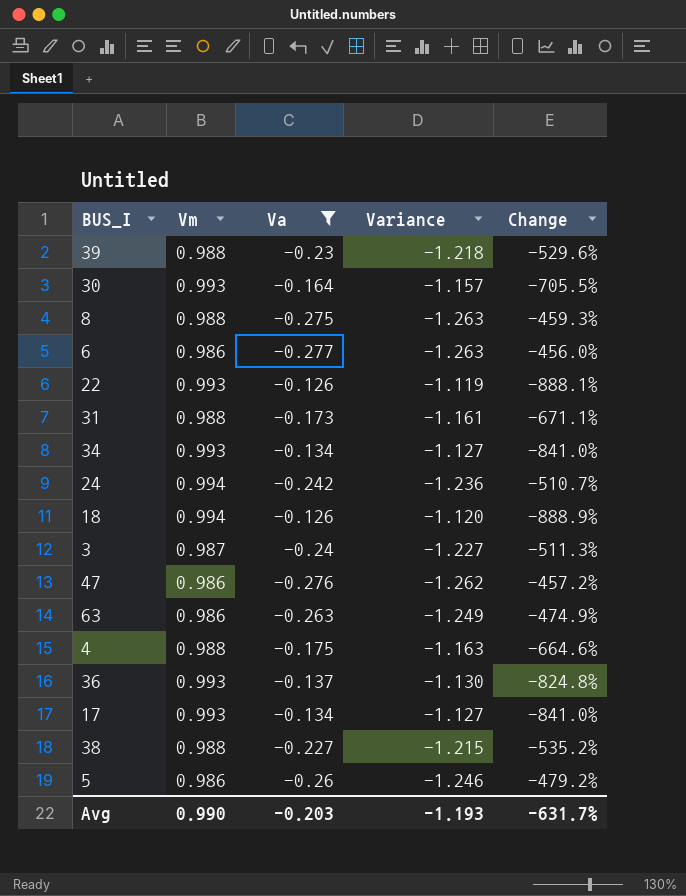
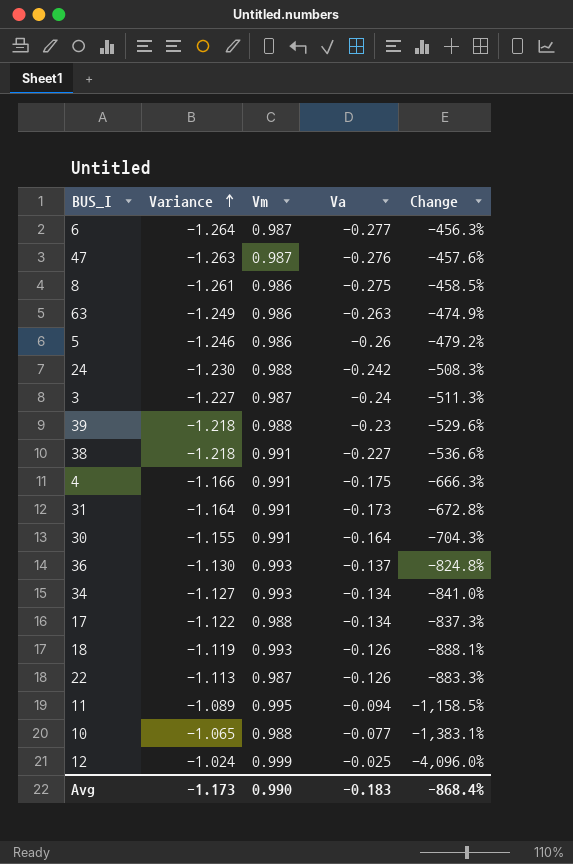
filter: Va <= -0.126 -> none
row order: none -> Variance ascending
column Variance | position: 4 -> 2
6 | Variance: -1.263 -> -1.264
6 | Vm: 0.986 -> 0.987
6 | Change: -456.0% -> -456.3%
47 | Variance: -1.262 -> -1.263
47 | Vm: 0.986 -> 0.987
47 | Change: -457.2% -> -457.6%
8 | Variance: -1.263 -> -1.261
8 | Vm: 0.988 -> 0.986
8 | Change: -459.3% -> -458.5%
24 | Variance: -1.236 -> -1.230
24 | Vm: 0.994 -> 0.988
24 | Change: -510.7% -> -508.3%
38 | Variance: -1.215 -> -1.218
38 | Vm: 0.988 -> 0.991
38 | Change: -535.2% -> -536.6%
4 | Variance: -1.163 -> -1.166
4 | Vm: 0.988 -> 0.991
4 | Change: -664.6% -> -666.3%
31 | Variance: -1.161 -> -1.164
31 | Vm: 0.988 -> 0.991
31 | Change: -671.1% -> -672.8%
30 | Variance: -1.157 -> -1.155
30 | Vm: 0.993 -> 0.991
30 | Change: -705.5% -> -704.3%
17 | Variance: -1.127 -> -1.122
17 | Vm: 0.993 -> 0.988
17 | Change: -841.0% -> -837.3%
18 | Variance: -1.120 -> -1.119
18 | Vm: 0.994 -> 0.993
18 | Change: -888.9% -> -888.1%
22 | Variance: -1.119 -> -1.113
22 | Vm: 0.993 -> 0.987
22 | Change: -888.1% -> -883.3%
Avg | Variance: -1.193 -> -1.173
Avg | Va: -0.203 -> -0.183
Avg | Change: -631.7% -> -868.4%

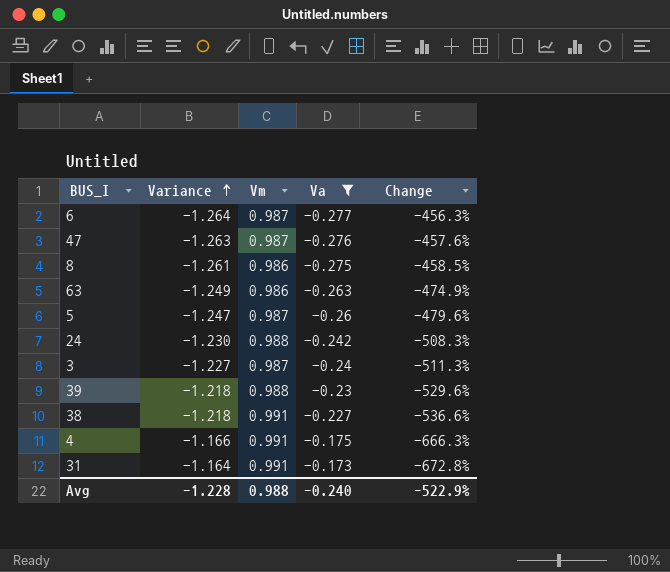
filter: none -> Va <= -0.173
5 | Variance: -1.246 -> -1.247
5 | Vm: 0.986 -> 0.987
5 | Change: -479.2% -> -479.6%
Avg | Variance: -1.173 -> -1.228
Avg | Vm: 0.990 -> 0.988
Avg | Va: -0.183 -> -0.240
Avg | Change: -868.4% -> -522.9%

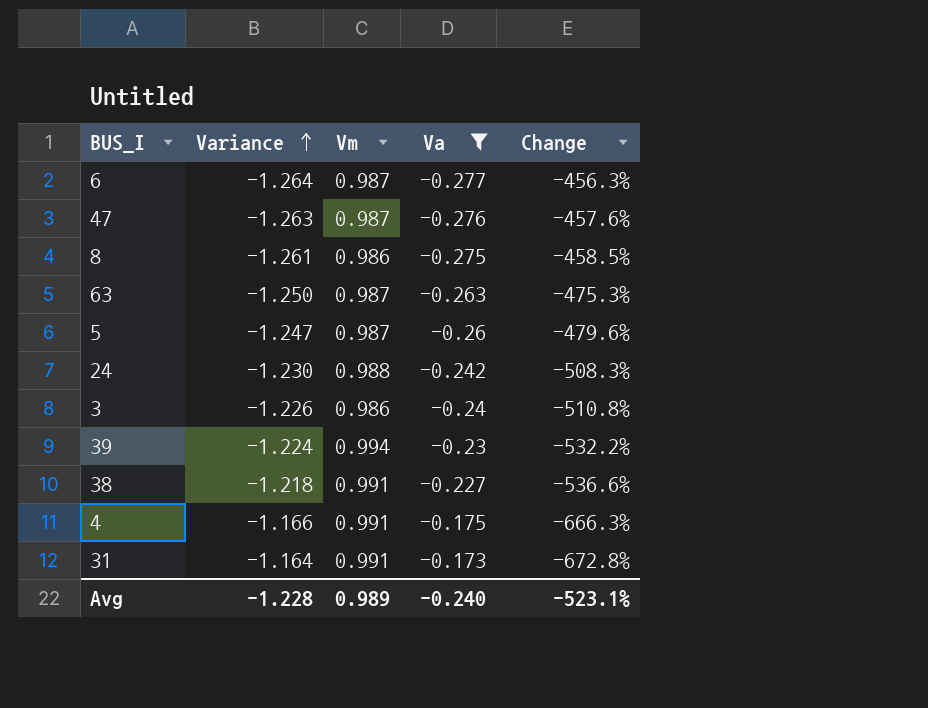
63 | Variance: -1.249 -> -1.250
63 | Vm: 0.986 -> 0.987
63 | Change: -474.9% -> -475.3%
3 | Variance: -1.227 -> -1.226
3 | Vm: 0.987 -> 0.986
3 | Change: -511.3% -> -510.8%
39 | Variance: -1.218 -> -1.224
39 | Vm: 0.988 -> 0.994
39 | Change: -529.6% -> -532.2%
Avg | Vm: 0.988 -> 0.989
Avg | Change: -522.9% -> -523.1%

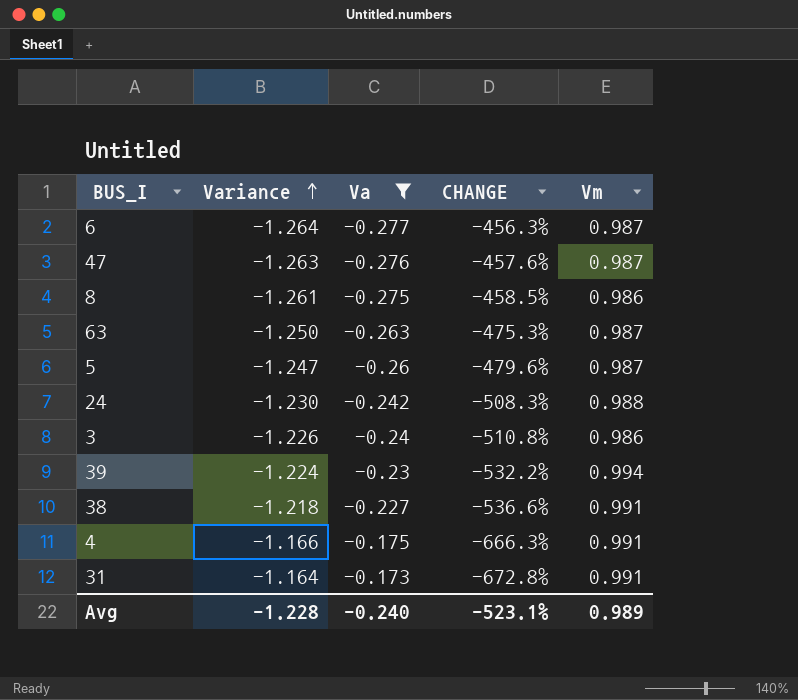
column name: Change -> CHANGE
column Vm | position: 3 -> 5

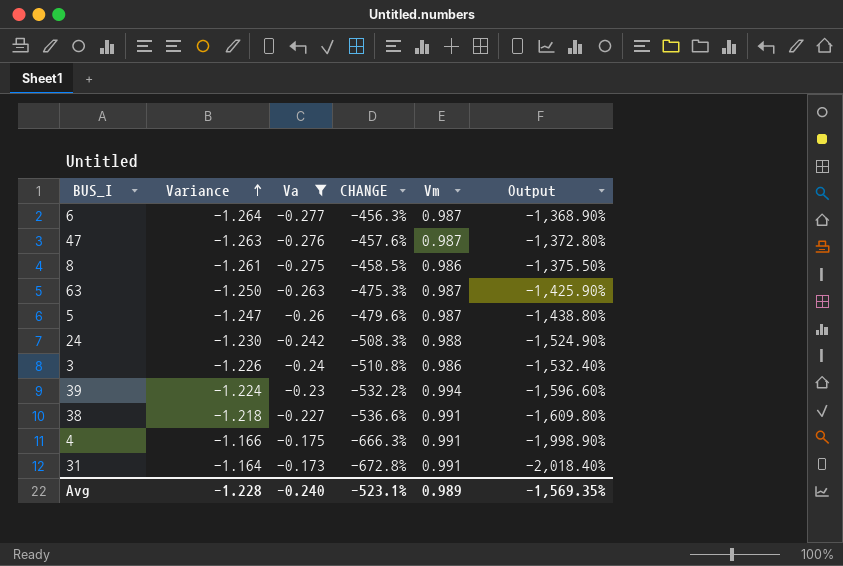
column Output | formula: none -> [CHANGE] * 3

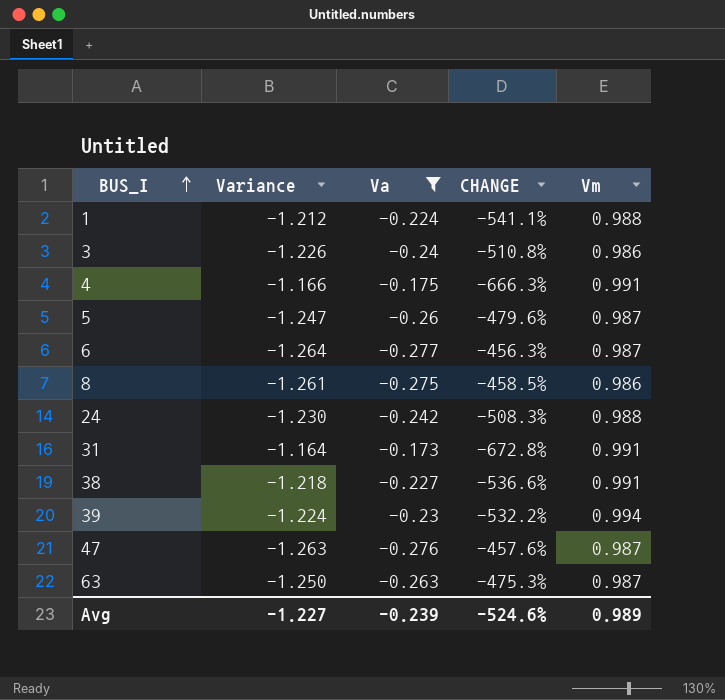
row order: Variance ascending -> BUS_I ascending
column Output | formula: [CHANGE] * 3 -> none
row 1: none -> -1.212 | -0.224 | -541.1% | 0.988
Avg | Variance: -1.228 -> -1.227
Avg | Va: -0.240 -> -0.239
Avg | CHANGE: -523.1% -> -524.6%

